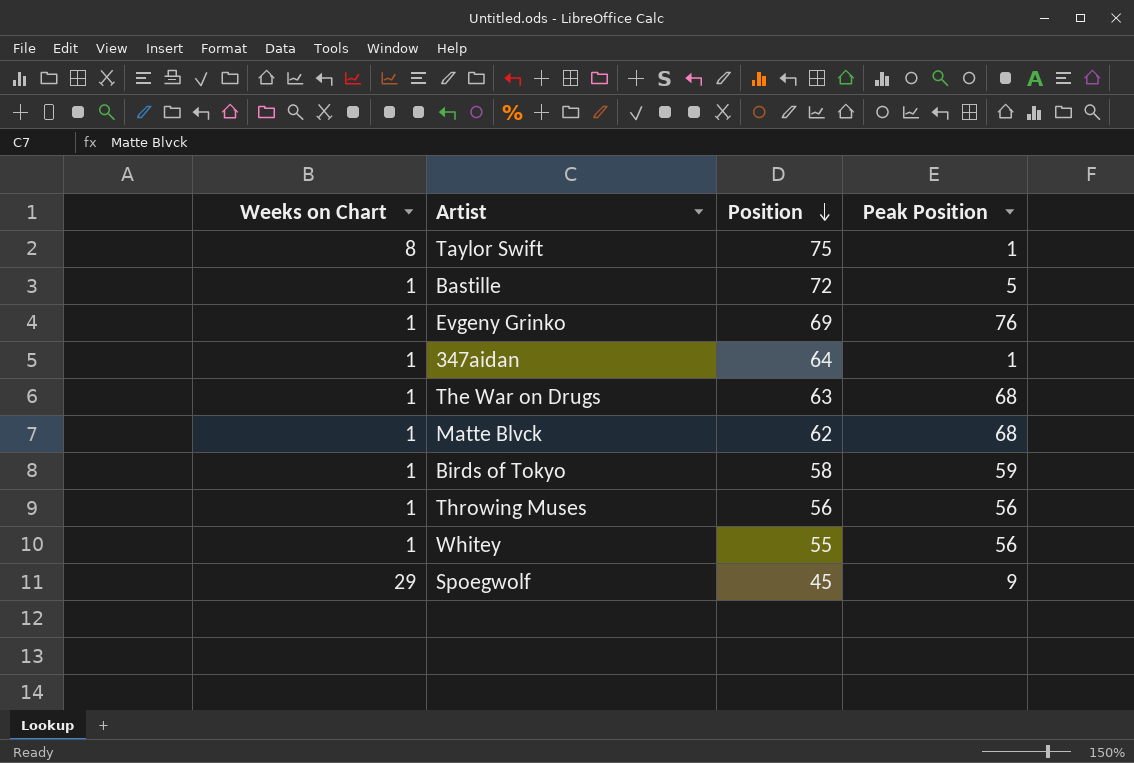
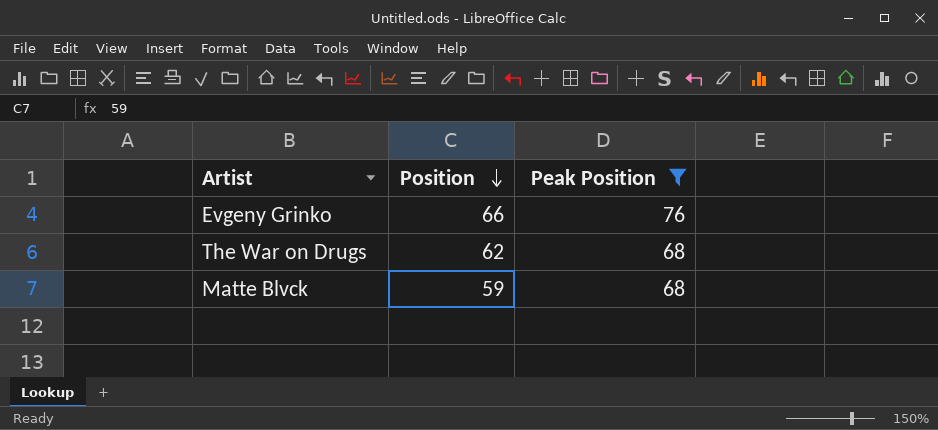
filter: none -> Peak Position >= 68
column Weeks on Chart | position: 1 -> none
Evgeny Grinko | Position: 69 -> 66
The War on Drugs | Position: 63 -> 62
Matte Blvck | Position: 62 -> 59

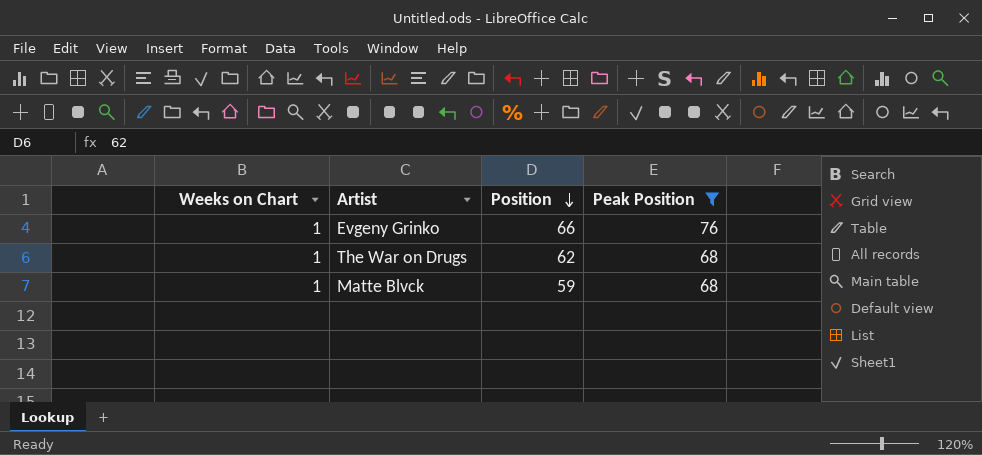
column Weeks on Chart | position: none -> 1

